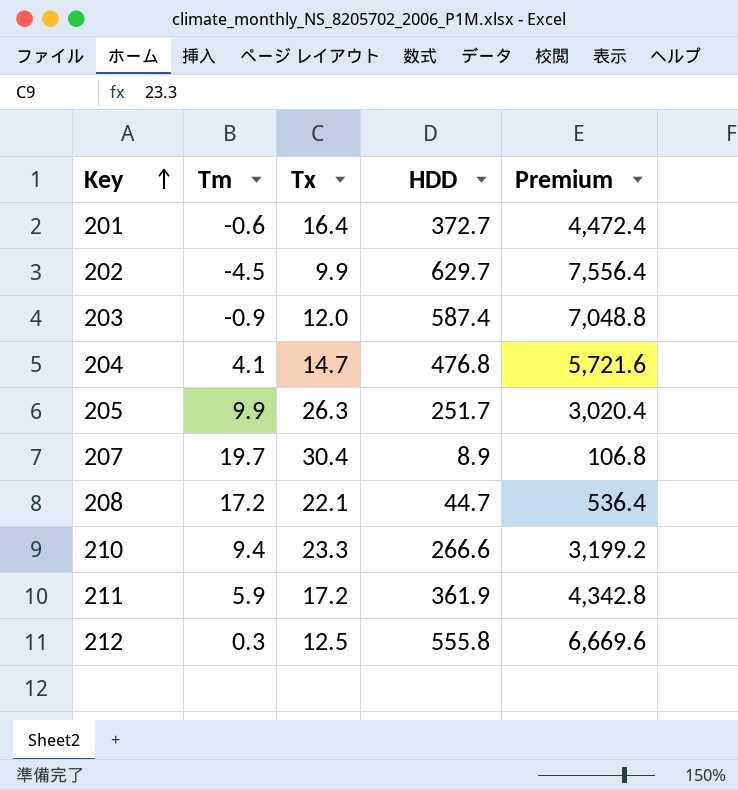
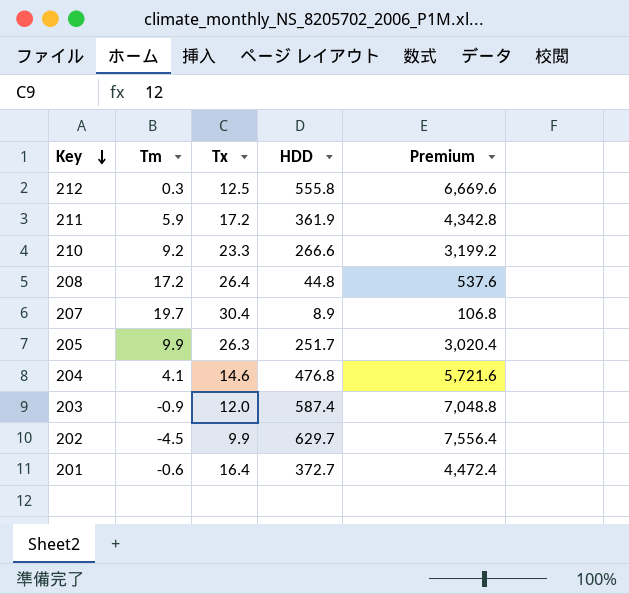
row order: Key ascending -> Key descending
210 | Tm: 9.4 -> 9.2
208 | Tx: 22.1 -> 26.4
208 | HDD: 44.7 -> 44.8
208 | Premium: 536.4 -> 537.6
204 | Tx: 14.7 -> 14.6

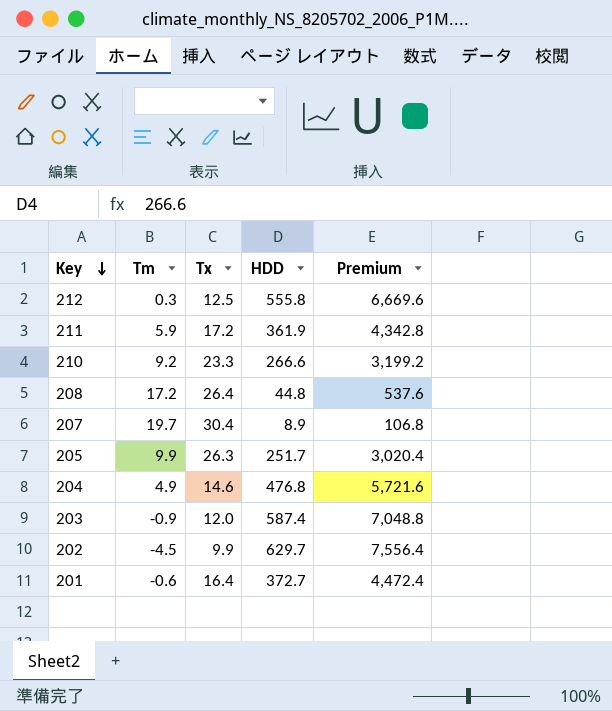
204 | Tm: 4.1 -> 4.9

